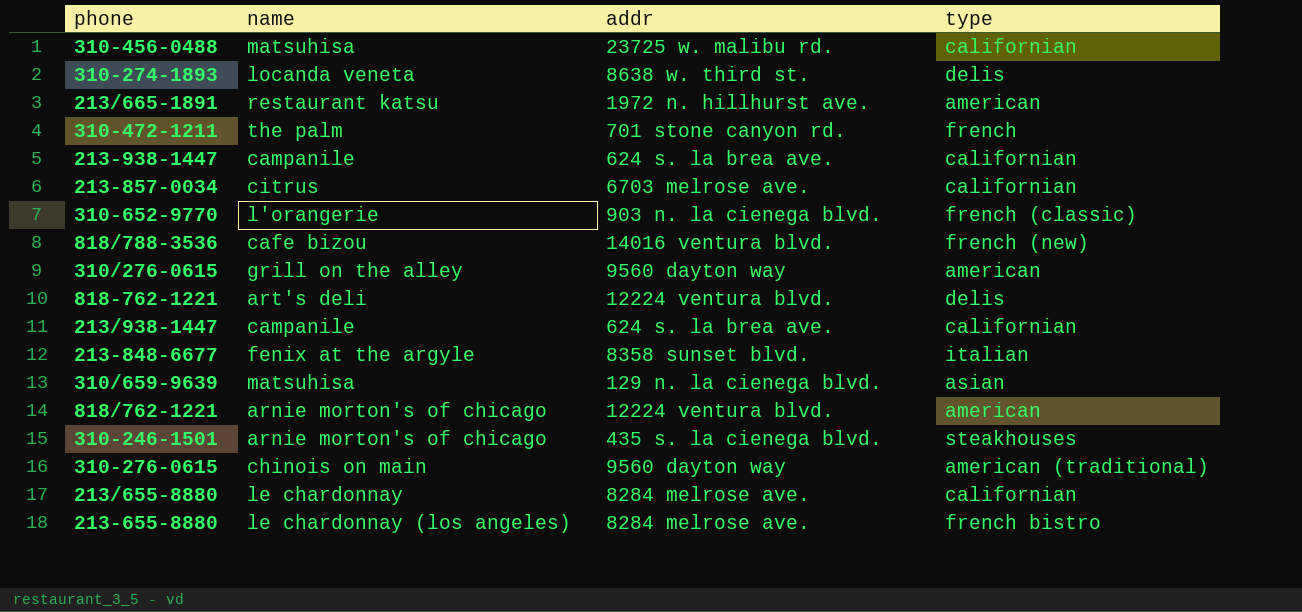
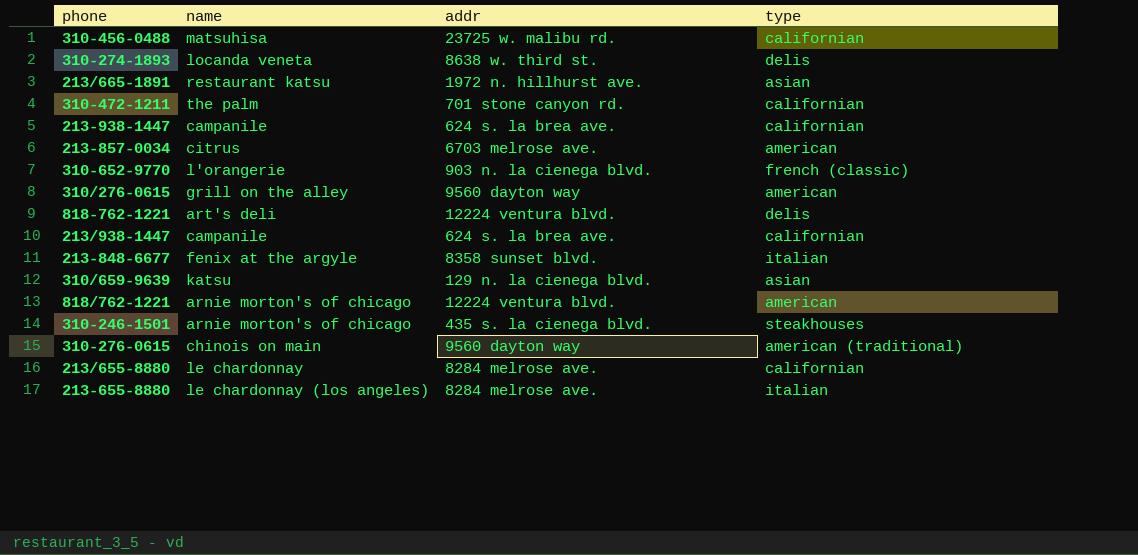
row 818/788-3536: cafe bizou | 14016 ventura blvd. | french (new) -> none
213/665-1891 | type: american -> asian
310-472-1211 | type: french -> californian
213-857-0034 | type: californian -> american
310/659-9639 | name: matsuhisa -> katsu
213-655-8880 | type: french bistro -> italian

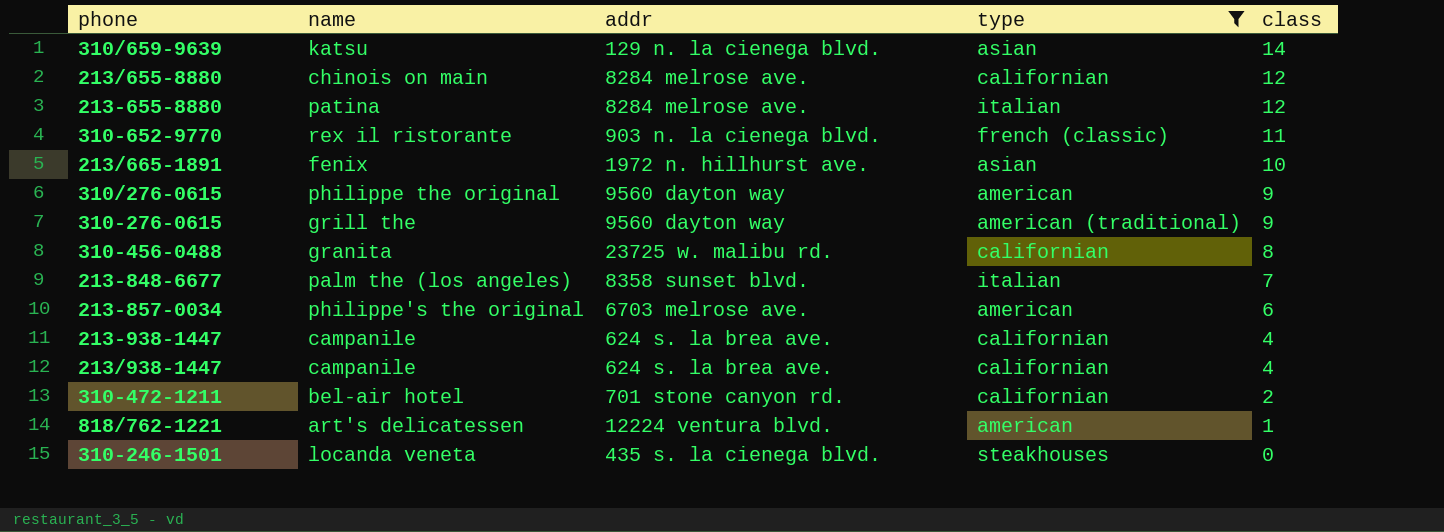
filter: none -> type != delis
row order: none -> class descending
column class | position: none -> 5
213/655-8880 | name: le chardonnay -> chinois on main
213-655-8880 | name: le chardonnay (los angeles) -> patina
310-652-9770 | name: l'orangerie -> rex il ristorante
213/665-1891 | name: restaurant katsu -> fenix
310/276-0615 | name: grill on the alley -> philippe the original
310-276-0615 | name: chinois on main -> grill the
310-456-0488 | name: matsuhisa -> granita
213-848-6677 | name: fenix at the argyle -> palm the (los angeles)
213-857-0034 | name: citrus -> philippe's the original
310-472-1211 | name: the palm -> bel-air hotel
818/762-1221 | name: arnie morton's of chicago -> art's delicatessen
310-246-1501 | name: arnie morton's of chicago -> locanda veneta

